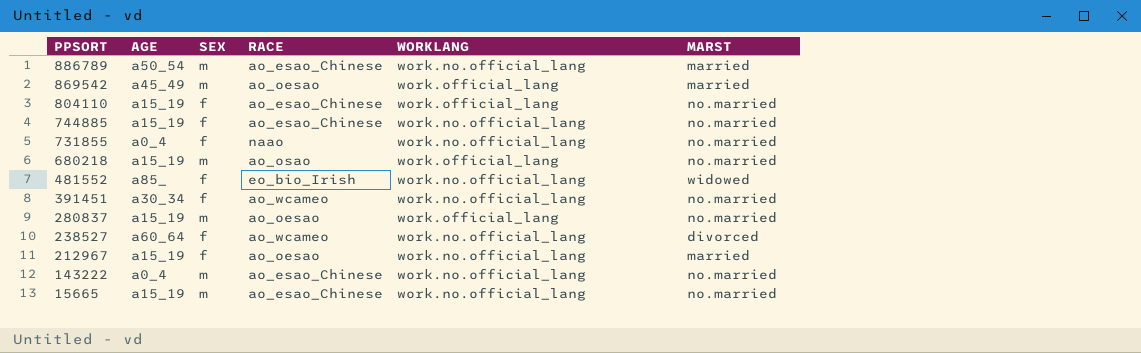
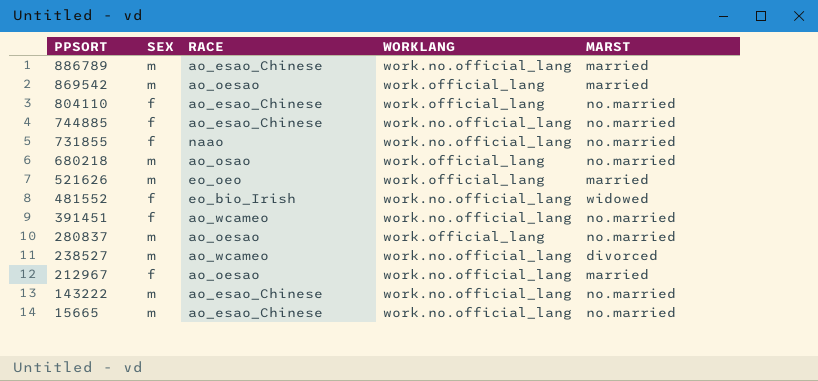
column AGE | position: 2 -> none
row 521626: none -> m | eo_oeo | work.official_lang | married
238527 | SEX: f -> m

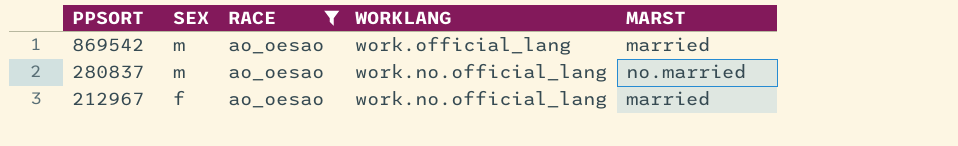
filter: none -> RACE = ao_oesao
280837 | WORKLANG: work.official_lang -> work.no.official_lang

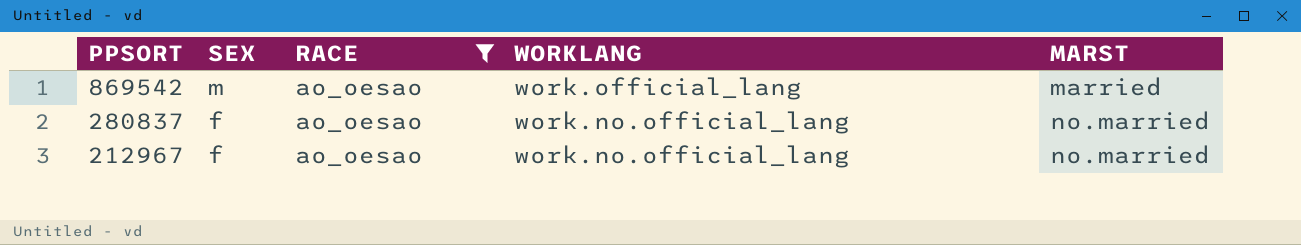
280837 | SEX: m -> f
212967 | MARST: married -> no.married

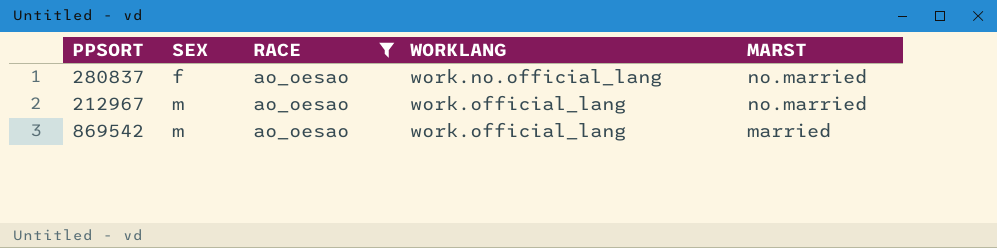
row order: PPSORT descending -> SEX ascending
212967 | SEX: f -> m
212967 | WORKLANG: work.no.official_lang -> work.official_lang

